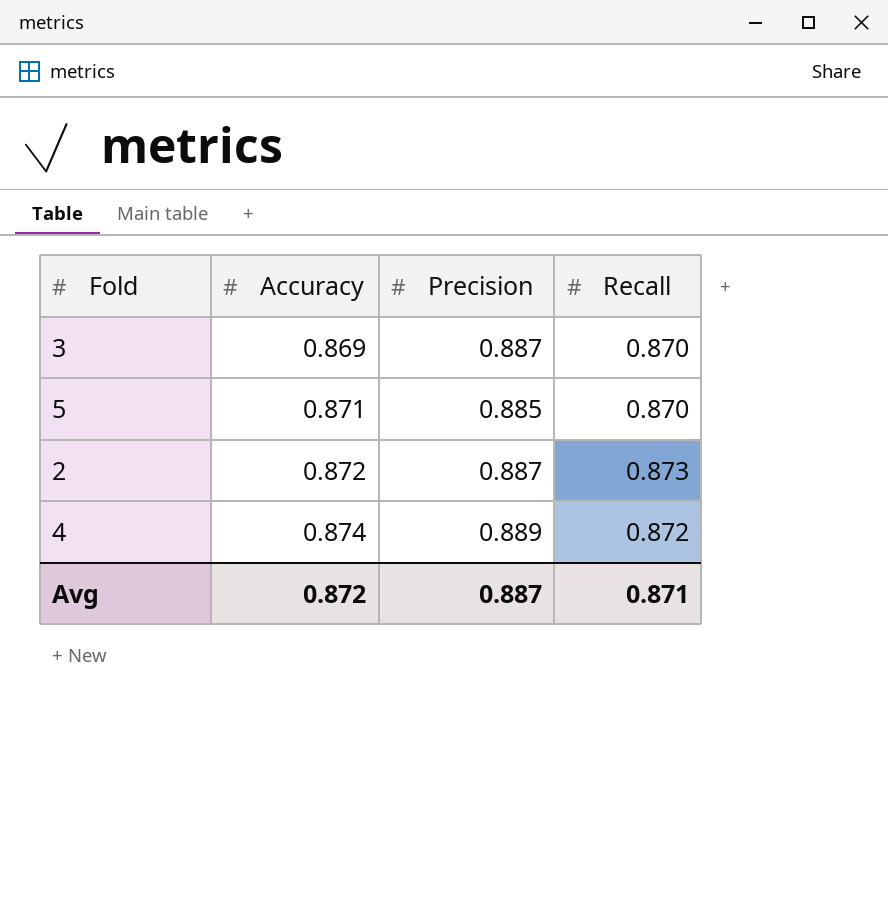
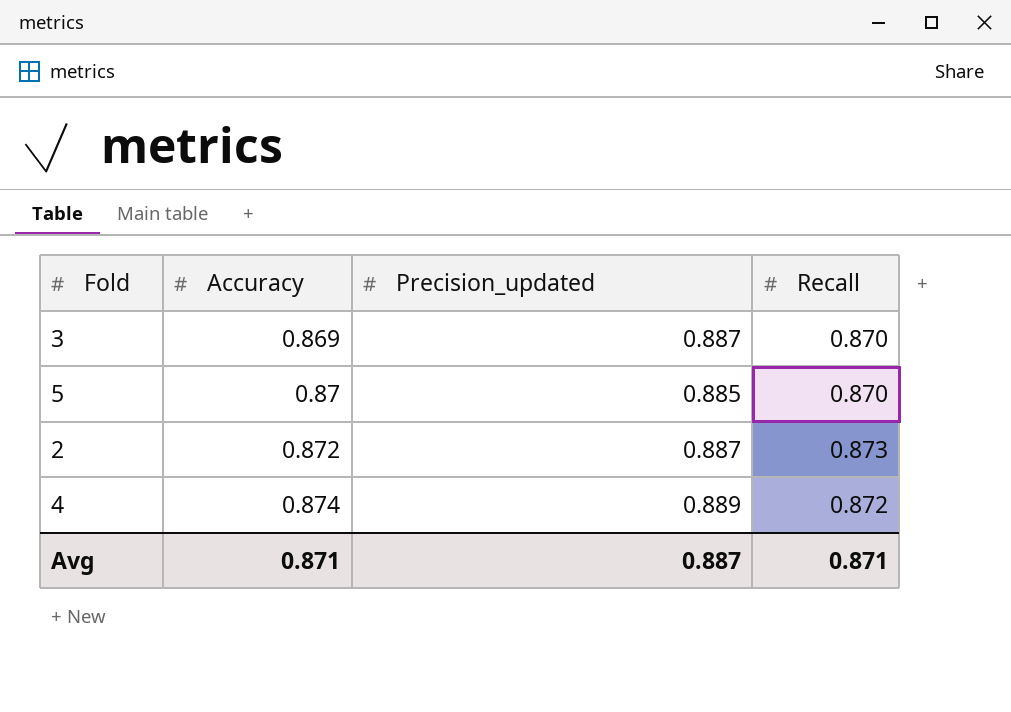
column name: Precision -> Precision_updated
5 | Accuracy: 0.871 -> 0.87
Avg | Accuracy: 0.872 -> 0.871

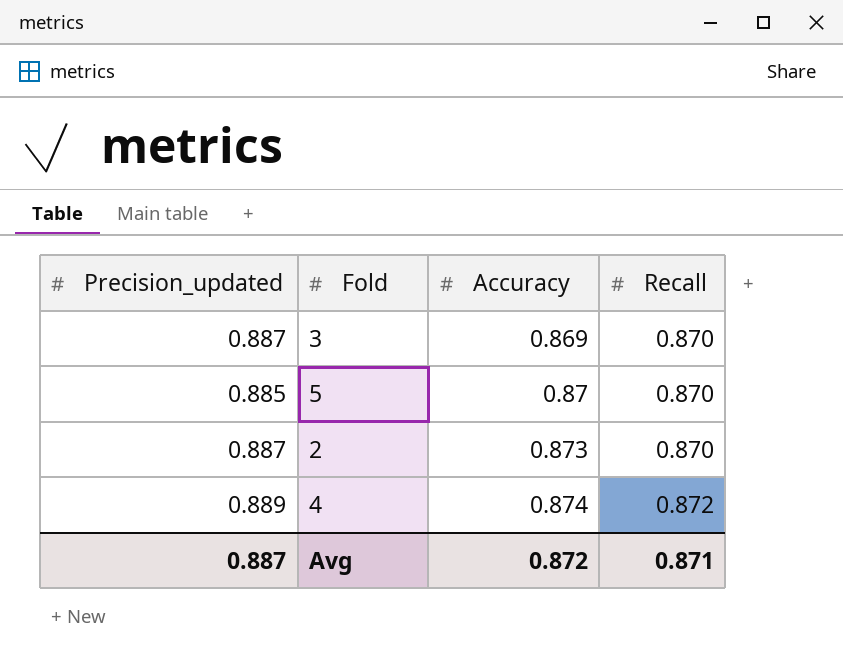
column Precision_updated | position: 3 -> 1
2 | Accuracy: 0.872 -> 0.873
2 | Recall: 0.873 -> 0.870
Avg | Accuracy: 0.871 -> 0.872

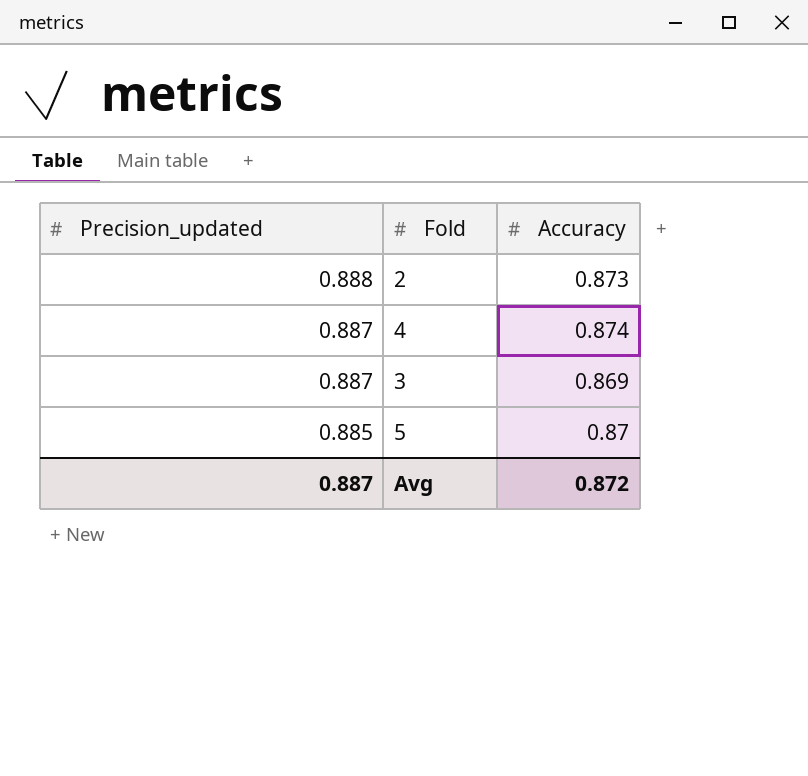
row order: Accuracy ascending -> Precision_updated descending
column Recall | position: 4 -> none
2 | Precision_updated: 0.887 -> 0.888
4 | Precision_updated: 0.889 -> 0.887

